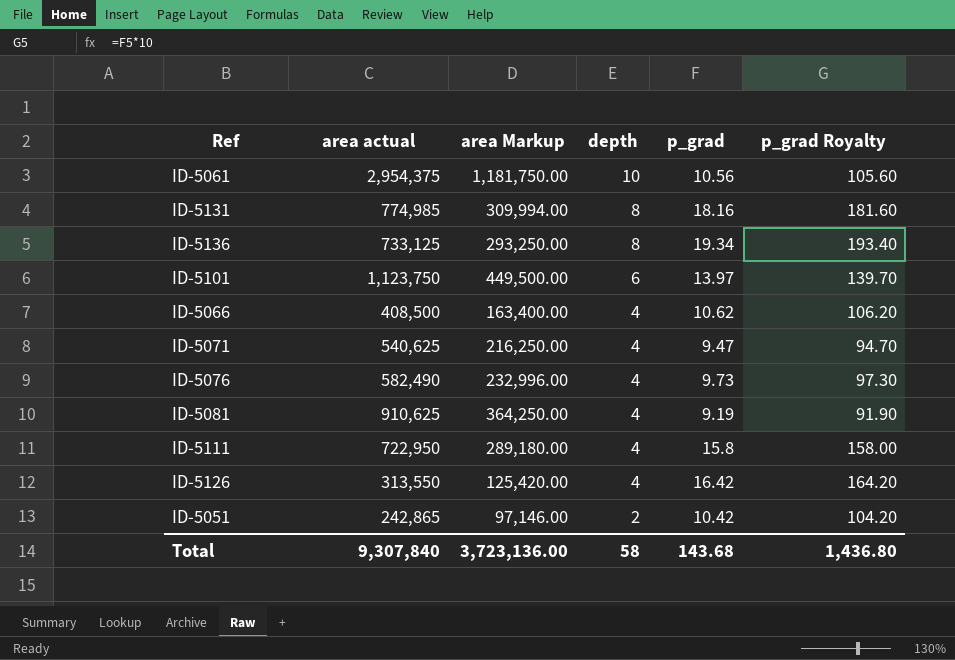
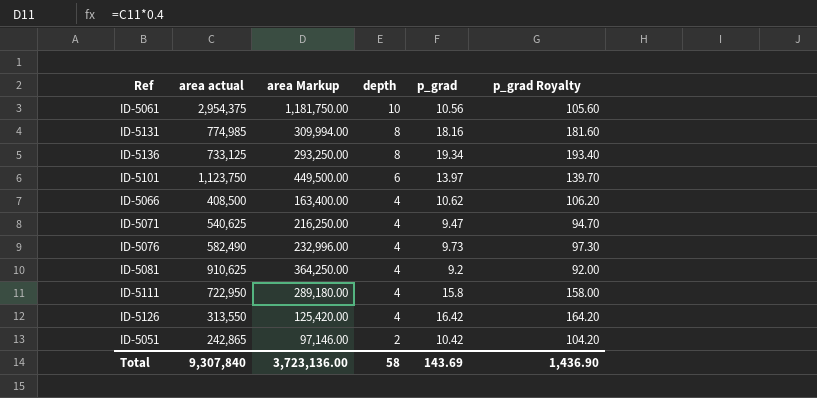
ID-5081 | p_grad: 9.19 -> 9.2
ID-5081 | p_grad Royalty: 91.90 -> 92.00
Total | p_grad: 143.68 -> 143.69
Total | p_grad Royalty: 1,436.80 -> 1,436.90

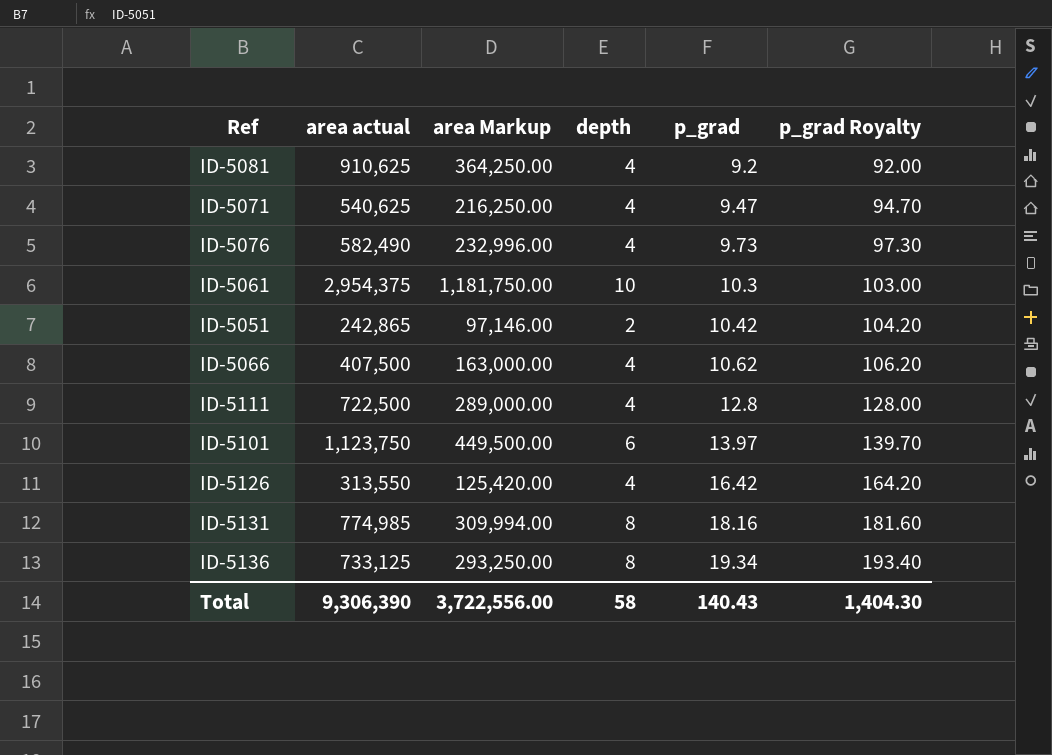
row order: depth descending -> p_grad ascending
ID-5061 | p_grad: 10.56 -> 10.3
ID-5061 | p_grad Royalty: 105.60 -> 103.00
ID-5066 | area actual: 408,500 -> 407,500
ID-5066 | area Markup: 163,400.00 -> 163,000.00
ID-5111 | area actual: 722,950 -> 722,500
ID-5111 | area Markup: 289,180.00 -> 289,000.00
ID-5111 | p_grad: 15.8 -> 12.8
ID-5111 | p_grad Royalty: 158.00 -> 128.00
Total | area actual: 9,307,840 -> 9,306,390
Total | area Markup: 3,723,136.00 -> 3,722,556.00
Total | p_grad: 143.69 -> 140.43
Total | p_grad Royalty: 1,436.90 -> 1,404.30

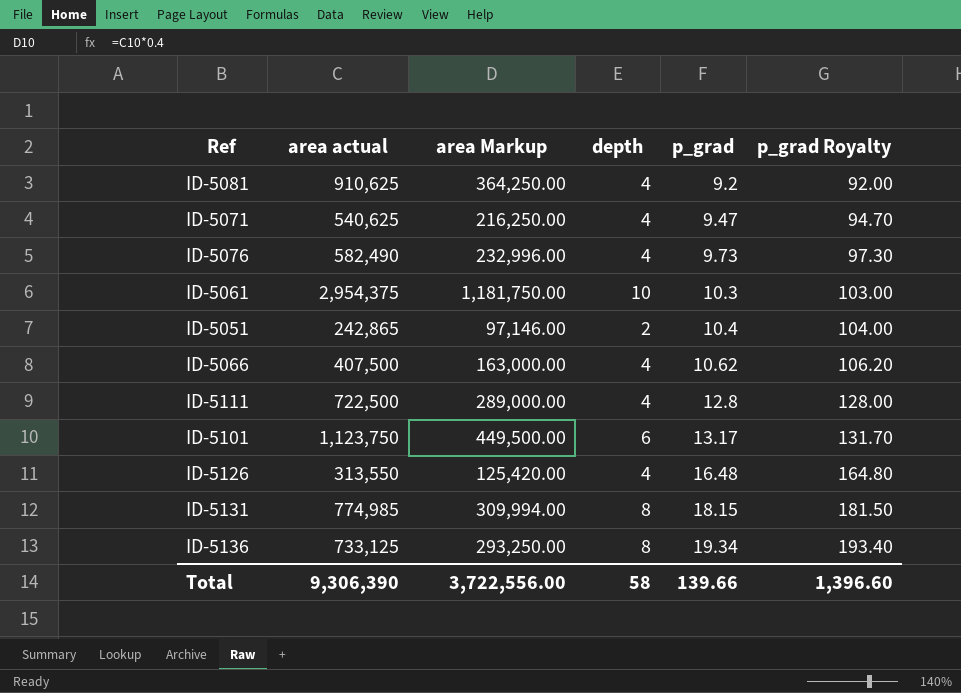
ID-5051 | p_grad: 10.42 -> 10.4
ID-5051 | p_grad Royalty: 104.20 -> 104.00
ID-5101 | p_grad: 13.97 -> 13.17
ID-5101 | p_grad Royalty: 139.70 -> 131.70
ID-5126 | p_grad: 16.42 -> 16.48
ID-5126 | p_grad Royalty: 164.20 -> 164.80
ID-5131 | p_grad: 18.16 -> 18.15
ID-5131 | p_grad Royalty: 181.60 -> 181.50
Total | p_grad: 140.43 -> 139.66
Total | p_grad Royalty: 1,404.30 -> 1,396.60

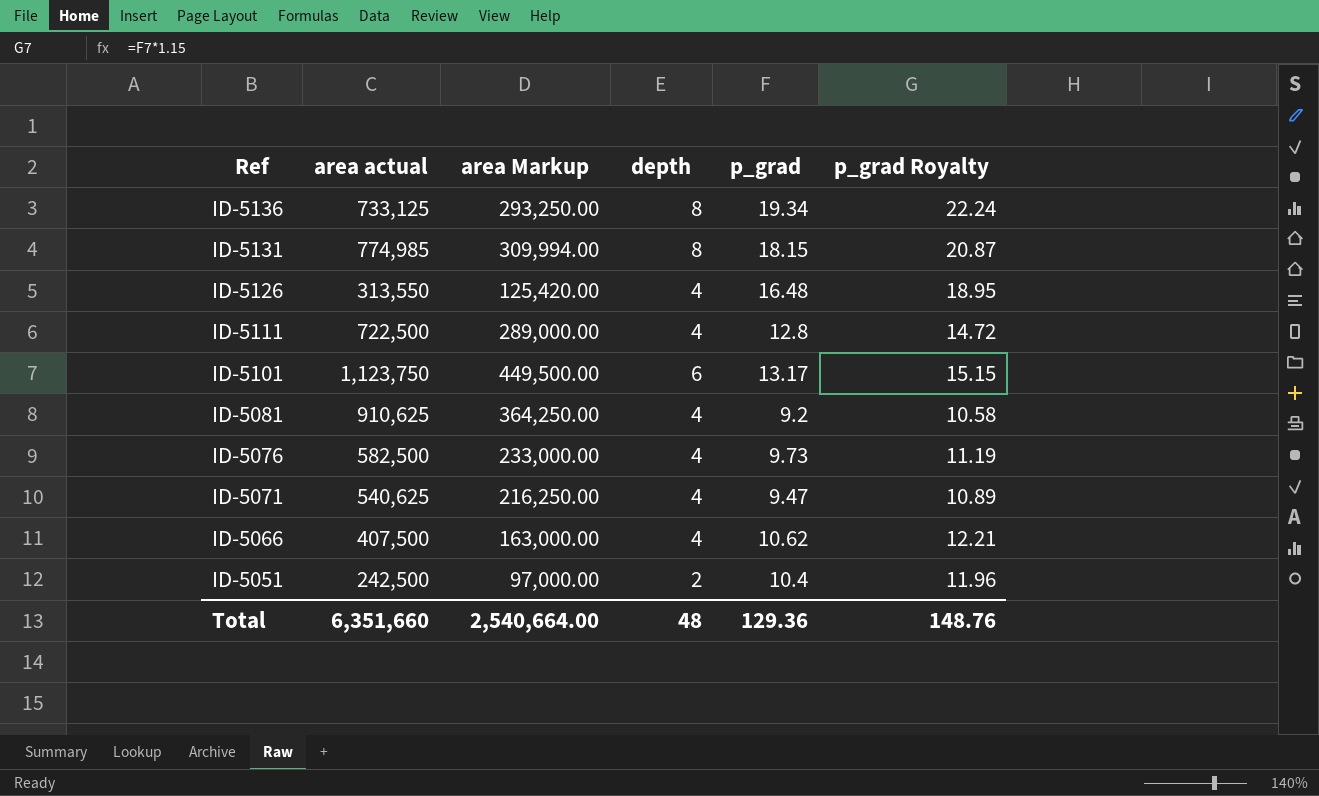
row order: p_grad ascending -> Ref descending
column p_grad Royalty | formula: [p_grad] * 10 -> [p_grad] * 1.15
row ID-5061: 2,954,375 | 1,181,750.00 | 10 | 10.3 | 103.00 -> none
ID-5076 | area actual: 582,490 -> 582,500
ID-5076 | area Markup: 232,996.00 -> 233,000.00
ID-5051 | area actual: 242,865 -> 242,500
ID-5051 | area Markup: 97,146.00 -> 97,000.00
Total | area actual: 9,306,390 -> 6,351,660
Total | area Markup: 3,722,556.00 -> 2,540,664.00
Total | depth: 58 -> 48
Total | p_grad: 139.66 -> 129.36
Total | p_grad Royalty: 1,396.60 -> 148.76

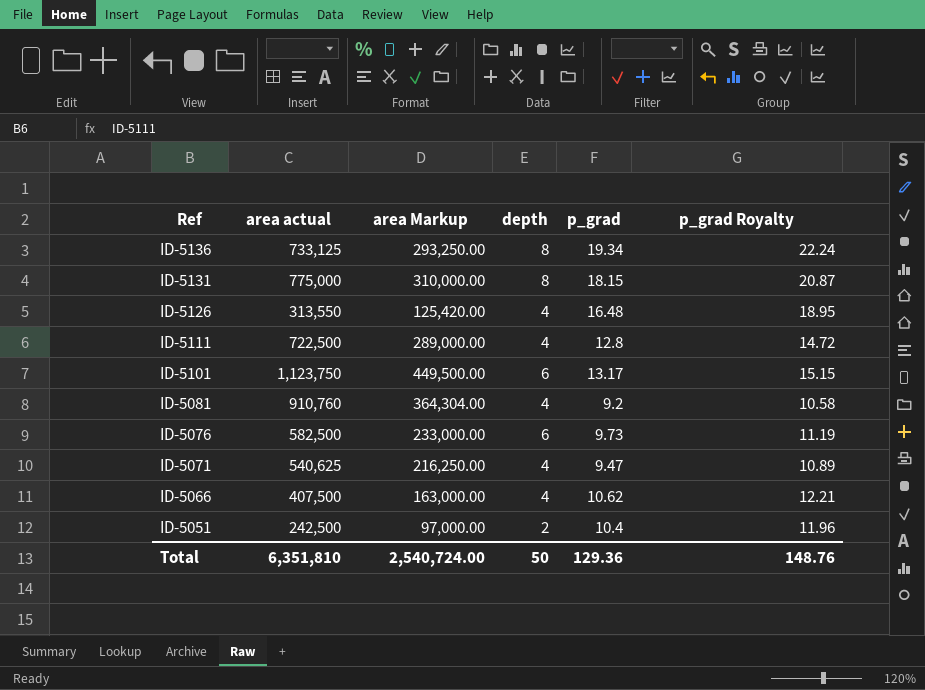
ID-5131 | area actual: 774,985 -> 775,000
ID-5131 | area Markup: 309,994.00 -> 310,000.00
ID-5081 | area actual: 910,625 -> 910,760
ID-5081 | area Markup: 364,250.00 -> 364,304.00
ID-5076 | depth: 4 -> 6
Total | area actual: 6,351,660 -> 6,351,810
Total | area Markup: 2,540,664.00 -> 2,540,724.00
Total | depth: 48 -> 50

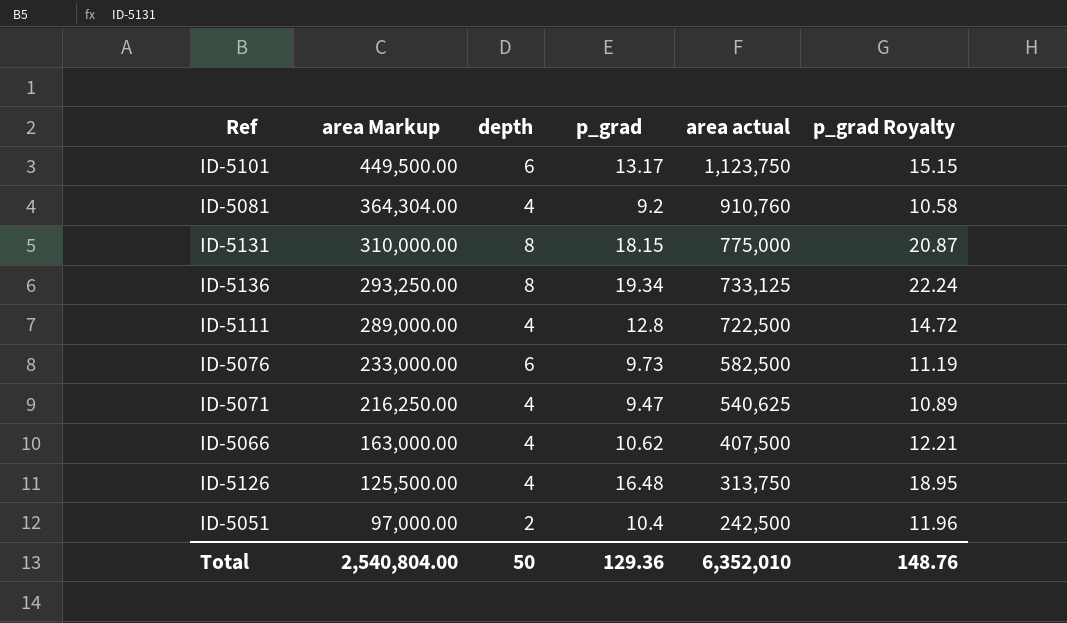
row order: Ref descending -> area Markup descending
column area actual | position: 2 -> 5
ID-5126 | area Markup: 125,420.00 -> 125,500.00
ID-5126 | area actual: 313,550 -> 313,750
Total | area Markup: 2,540,724.00 -> 2,540,804.00
Total | area actual: 6,351,810 -> 6,352,010

